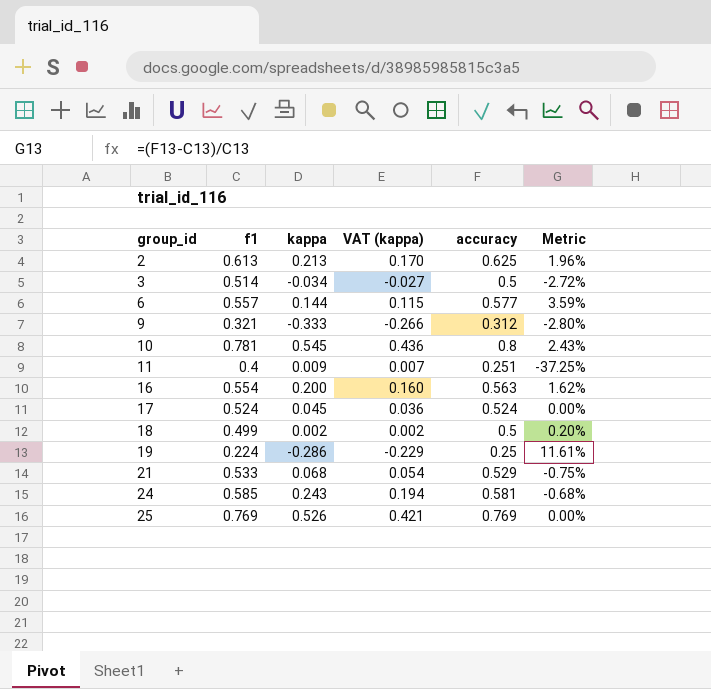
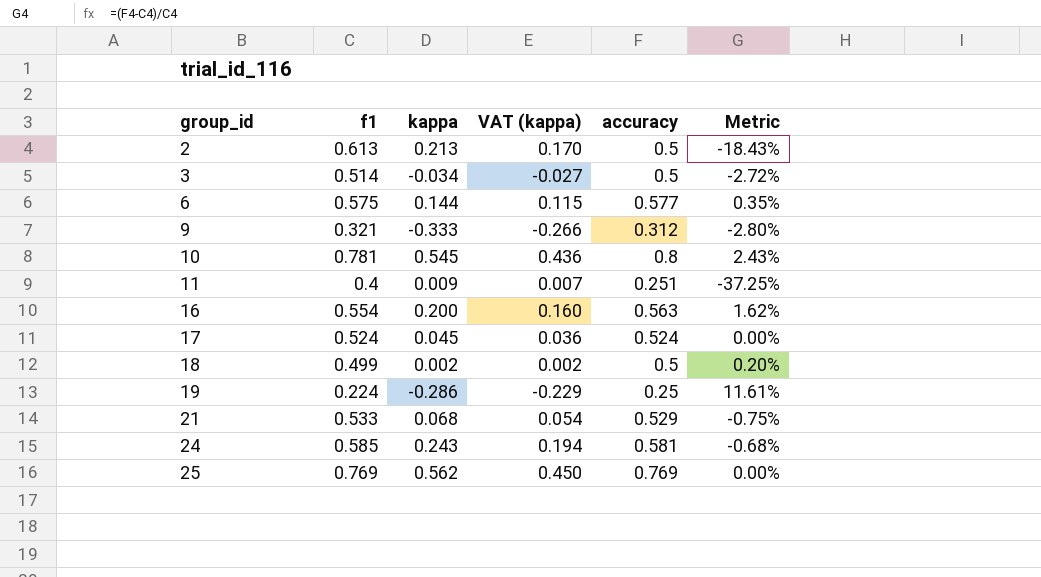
2 | accuracy: 0.625 -> 0.5
2 | Metric: 1.96% -> -18.43%
6 | f1: 0.557 -> 0.575
6 | Metric: 3.59% -> 0.35%
25 | kappa: 0.526 -> 0.562
25 | VAT (kappa): 0.421 -> 0.450

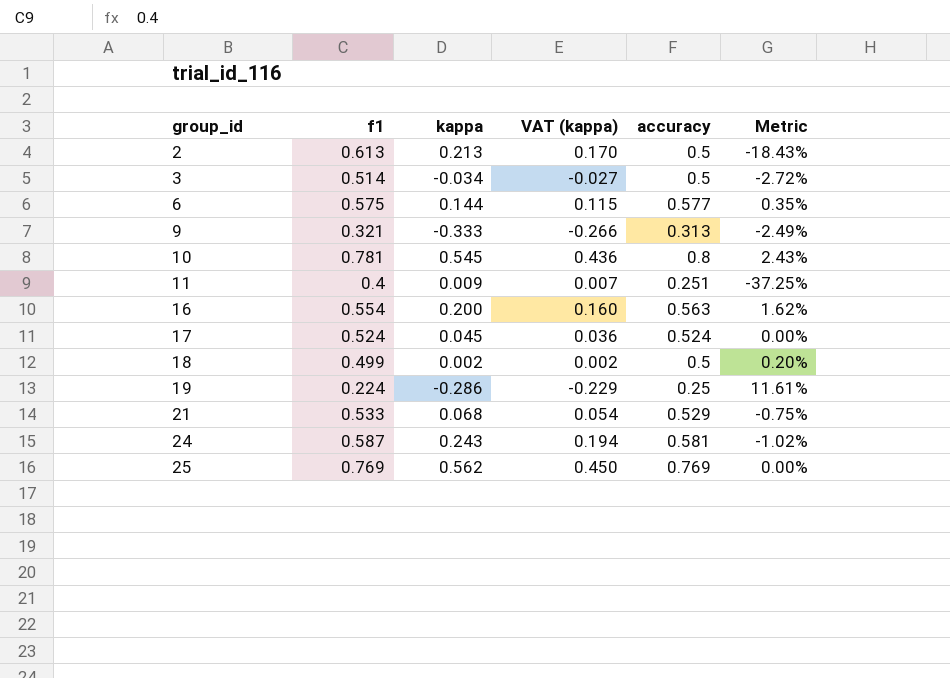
9 | accuracy: 0.312 -> 0.313
9 | Metric: -2.80% -> -2.49%
24 | f1: 0.585 -> 0.587
24 | Metric: -0.68% -> -1.02%

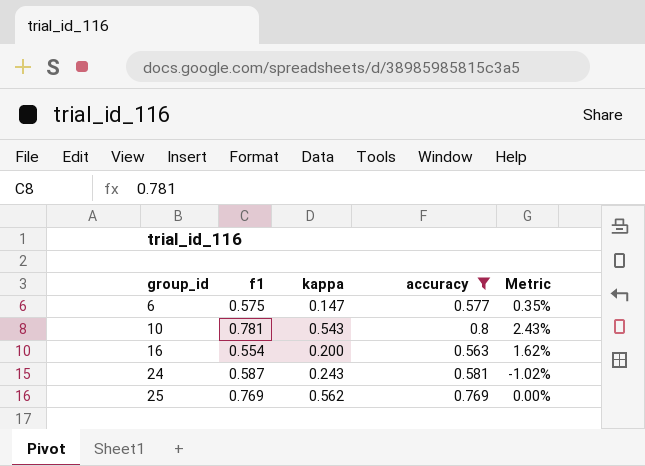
filter: none -> accuracy >= 0.563
column VAT (kappa) | formula: [kappa] * 0.8 -> none
6 | kappa: 0.144 -> 0.147
10 | kappa: 0.545 -> 0.543

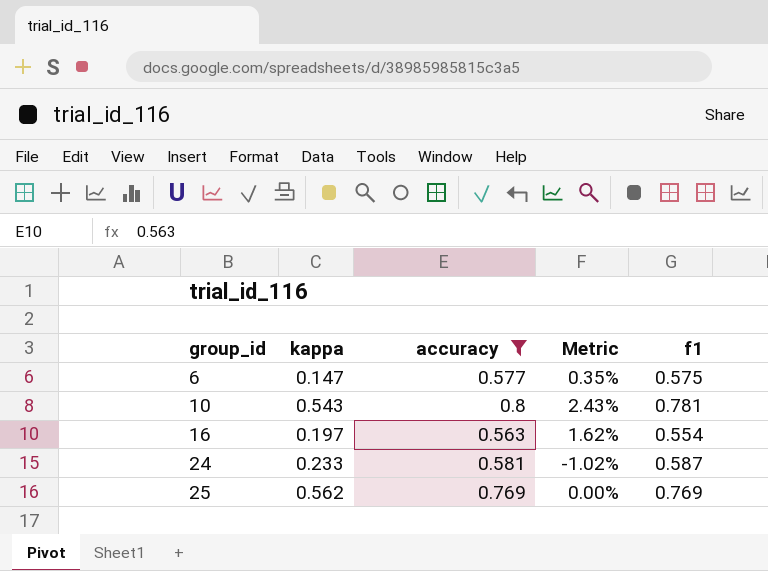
column f1 | position: 2 -> 5
16 | kappa: 0.200 -> 0.197
24 | kappa: 0.243 -> 0.233

